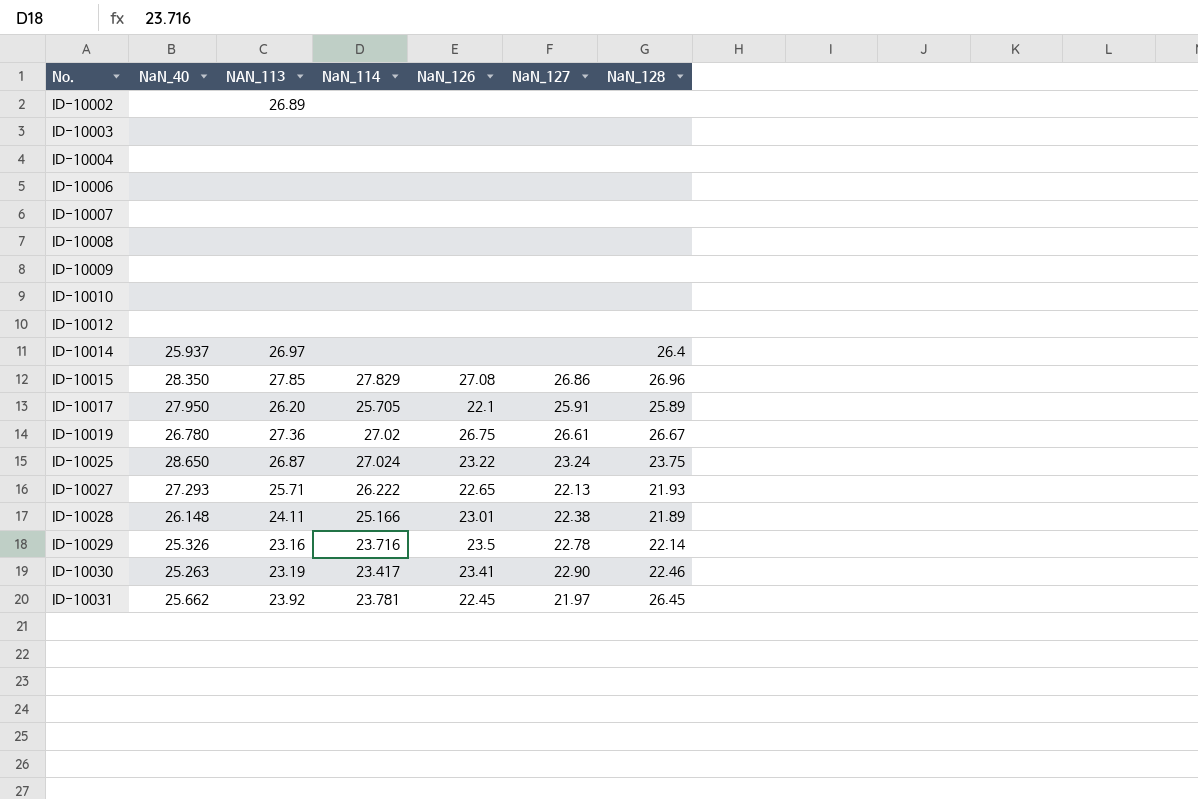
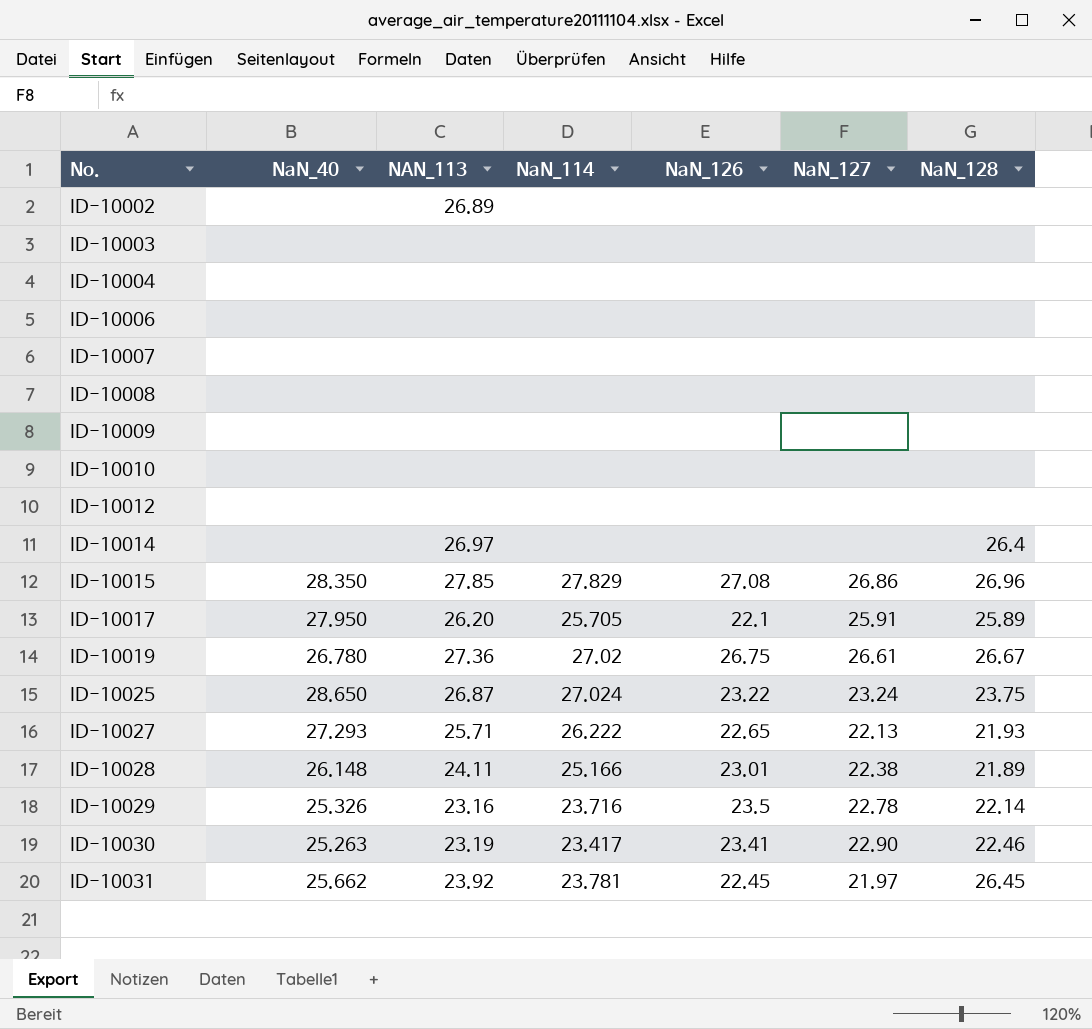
ID-10014 | NaN_40: 25.937 -> none

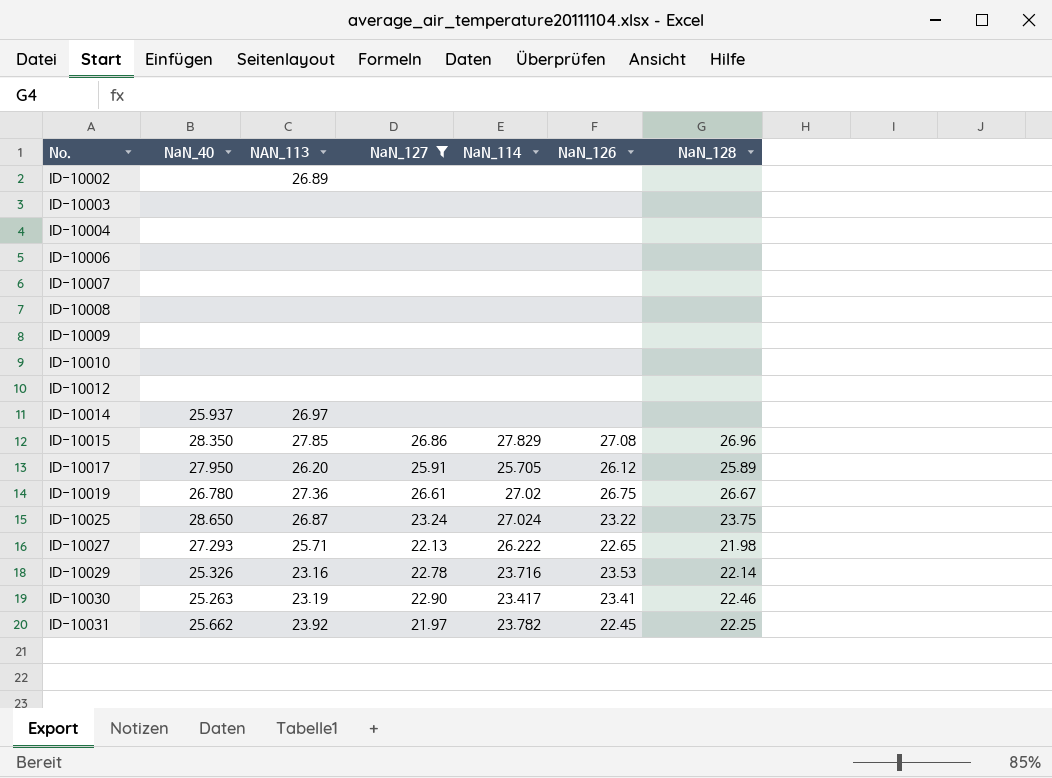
filter: none -> NaN_127 != 22.38
column NaN_127 | position: 6 -> 4
ID-10014 | NaN_40: none -> 25.937
ID-10014 | NaN_128: 26.4 -> none
ID-10017 | NaN_126: 22.1 -> 26.12
ID-10027 | NaN_128: 21.93 -> 21.98
ID-10029 | NaN_126: 23.5 -> 23.53
ID-10031 | NaN_114: 23.781 -> 23.782
ID-10031 | NaN_128: 26.45 -> 22.25

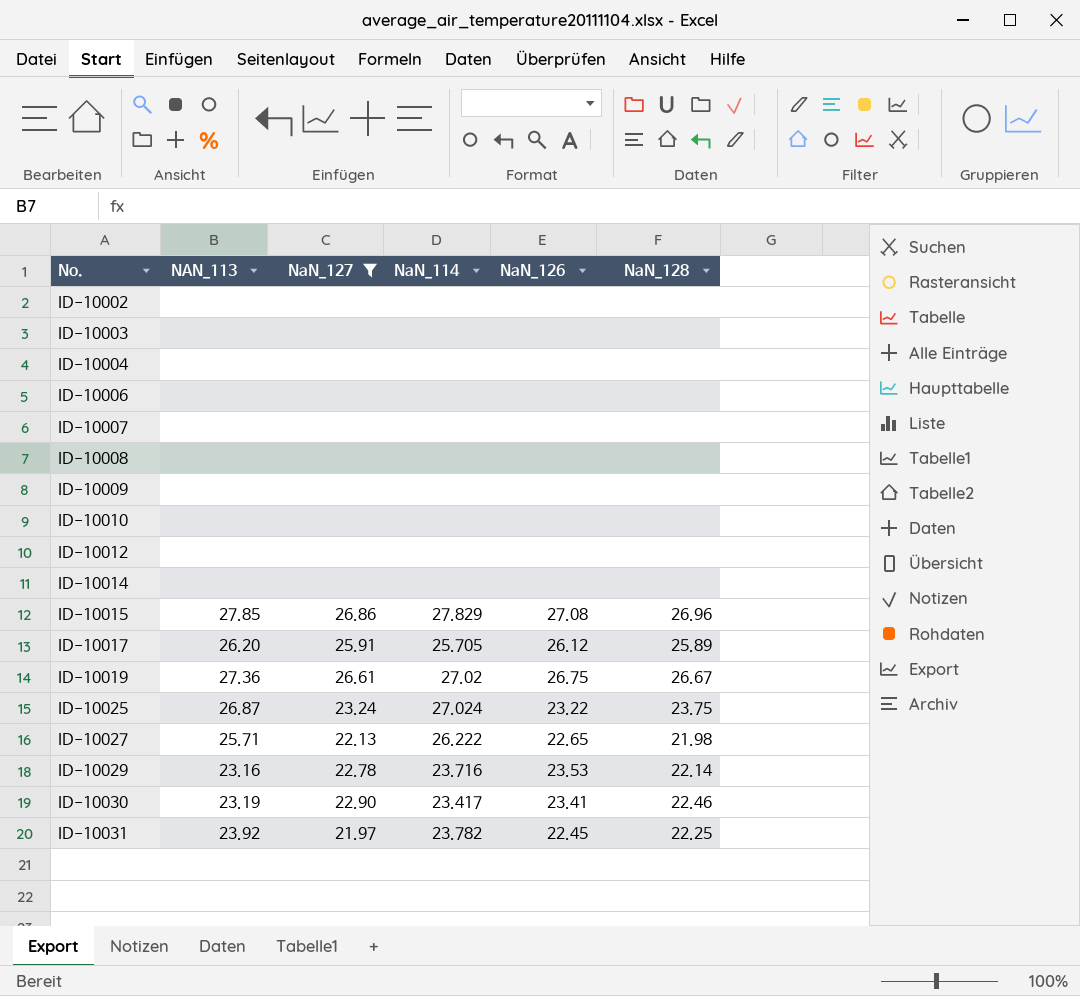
column NaN_40 | position: 2 -> none
ID-10002 | NAN_113: 26.89 -> none
ID-10014 | NAN_113: 26.97 -> none

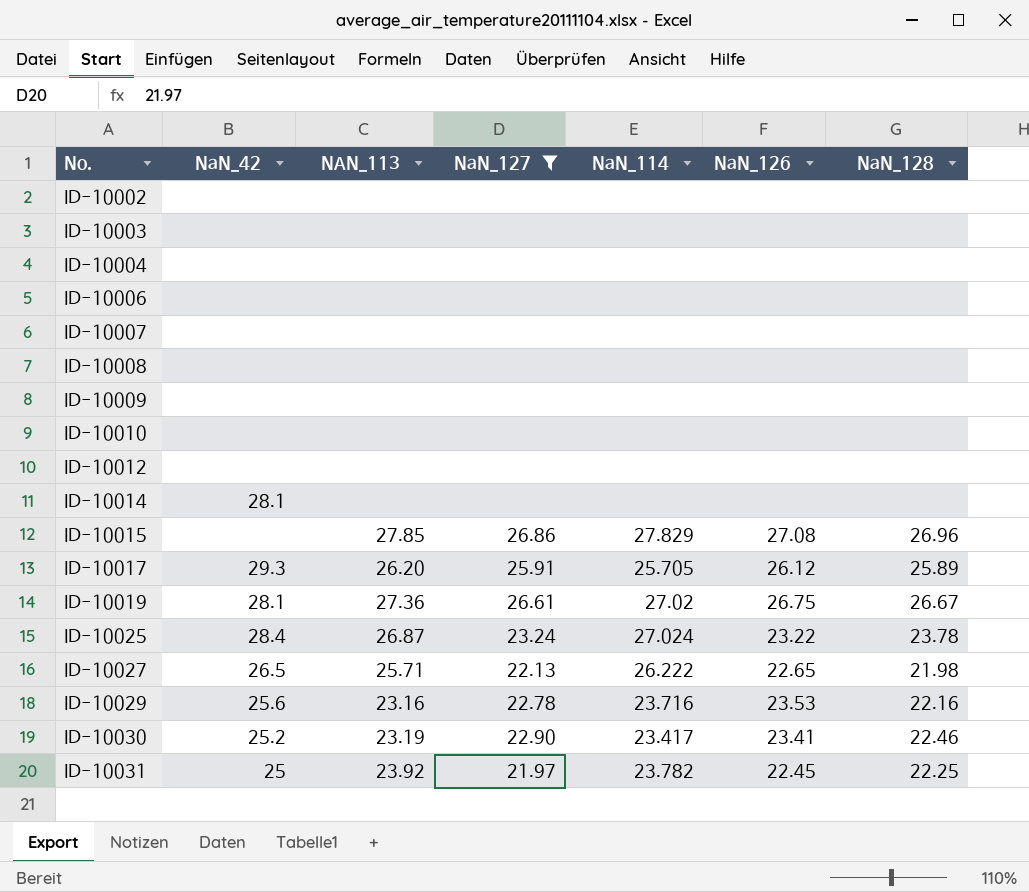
column NaN_42 | position: none -> 2
ID-10025 | NaN_128: 23.75 -> 23.78
ID-10029 | NaN_128: 22.14 -> 22.16

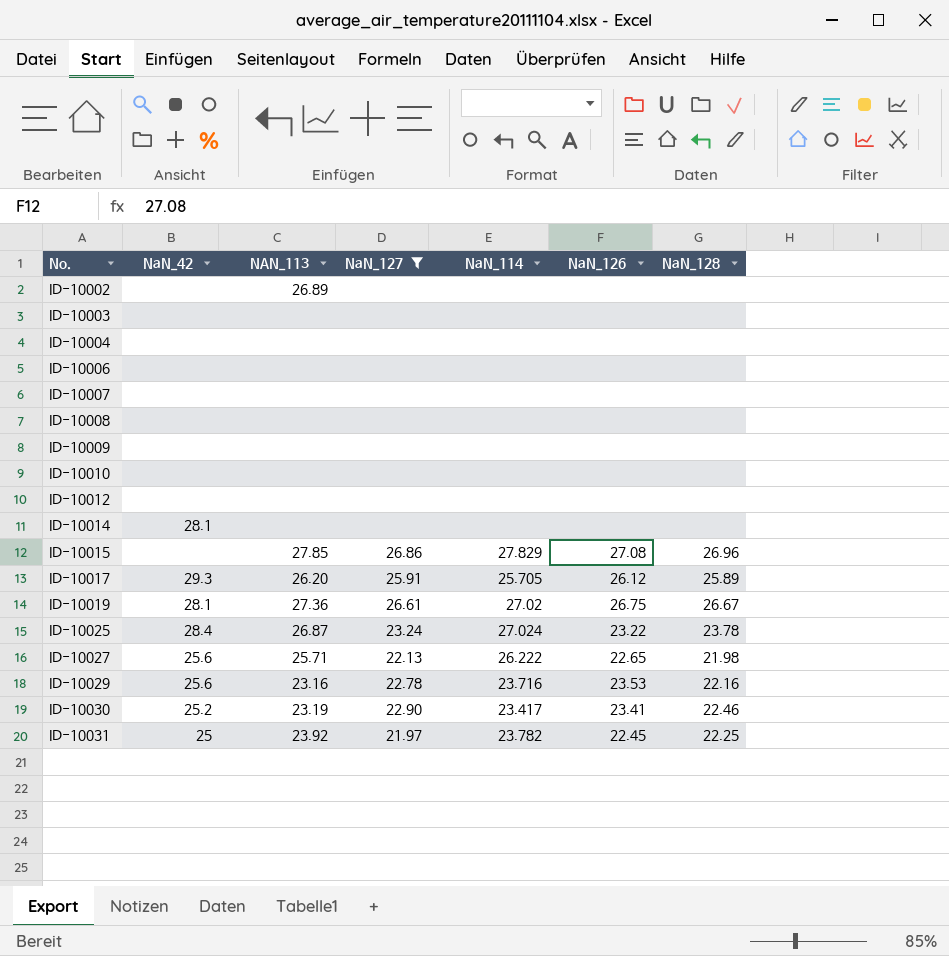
ID-10002 | NAN_113: none -> 26.89
ID-10027 | NaN_42: 26.5 -> 25.6

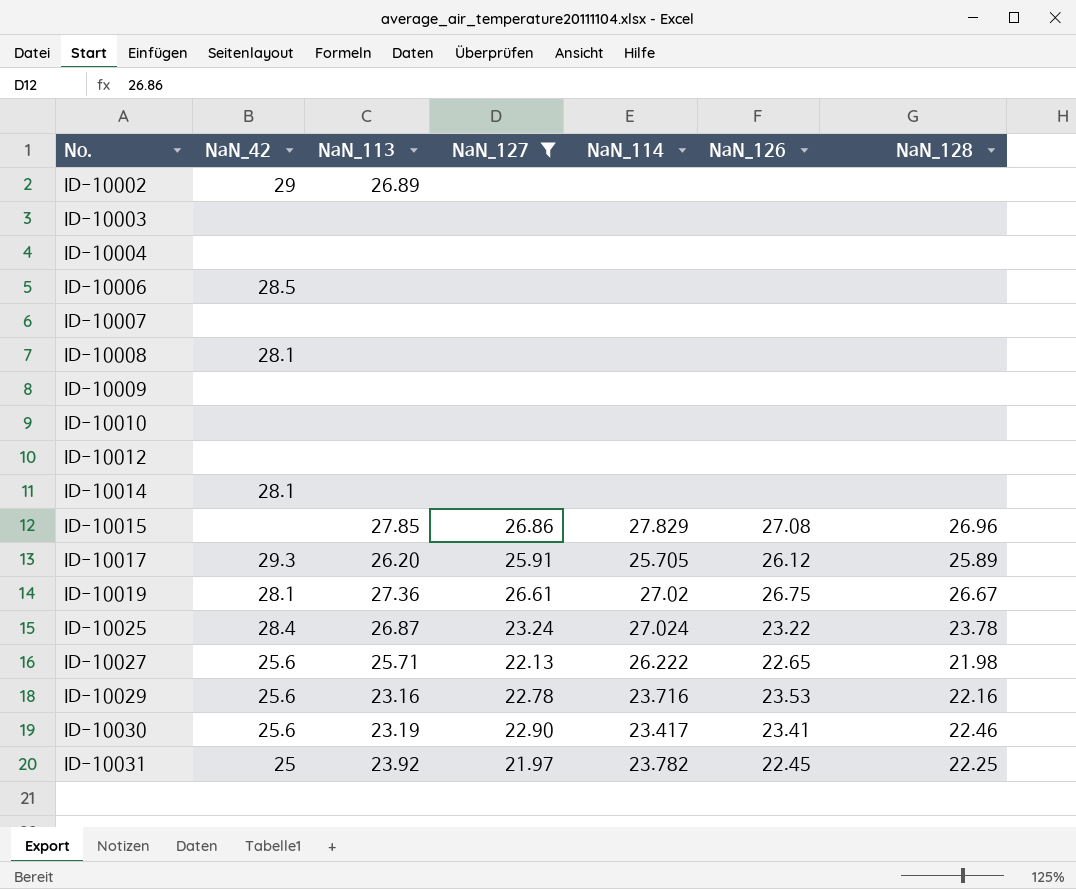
column name: NAN_113 -> NaN_113
ID-10002 | NaN_42: none -> 29
ID-10006 | NaN_42: none -> 28.5
ID-10008 | NaN_42: none -> 28.1
ID-10030 | NaN_42: 25.2 -> 25.6

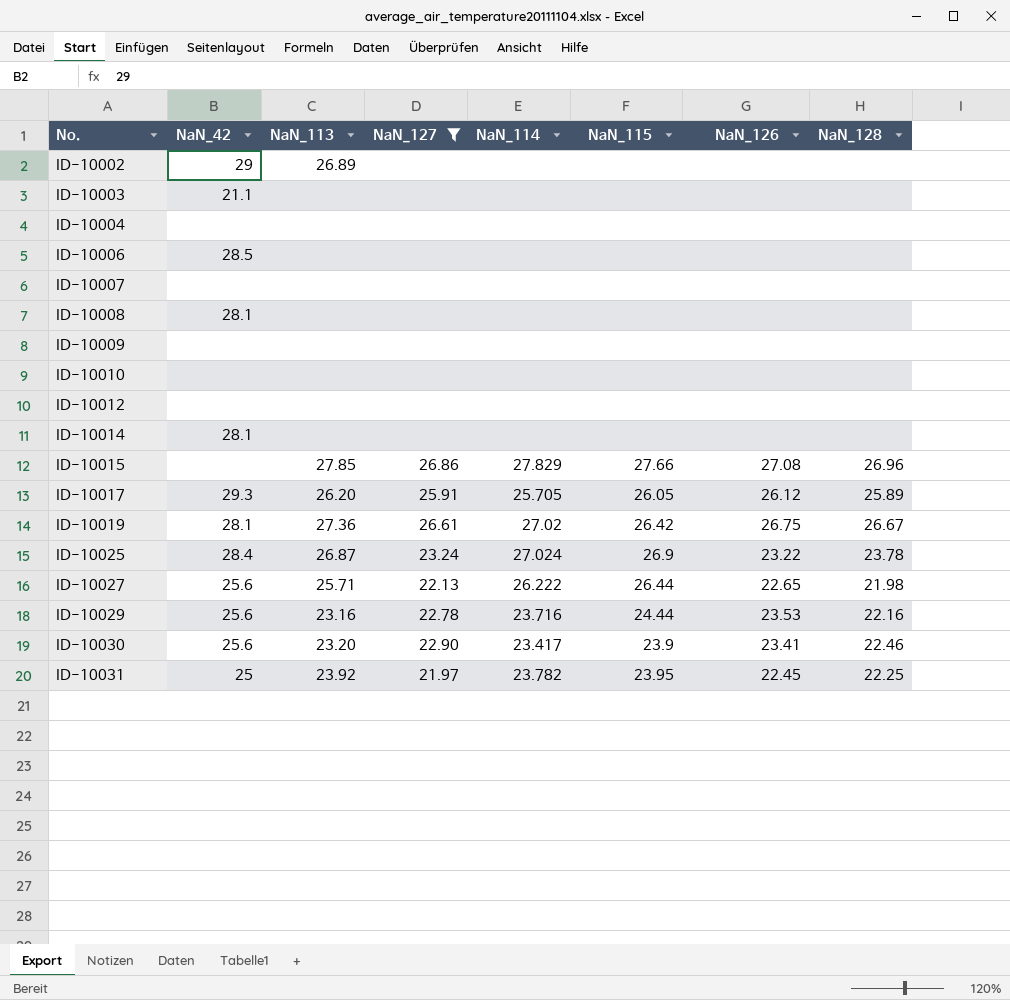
column NaN_115 | position: none -> 6
ID-10003 | NaN_42: none -> 21.1
ID-10030 | NaN_113: 23.19 -> 23.20

